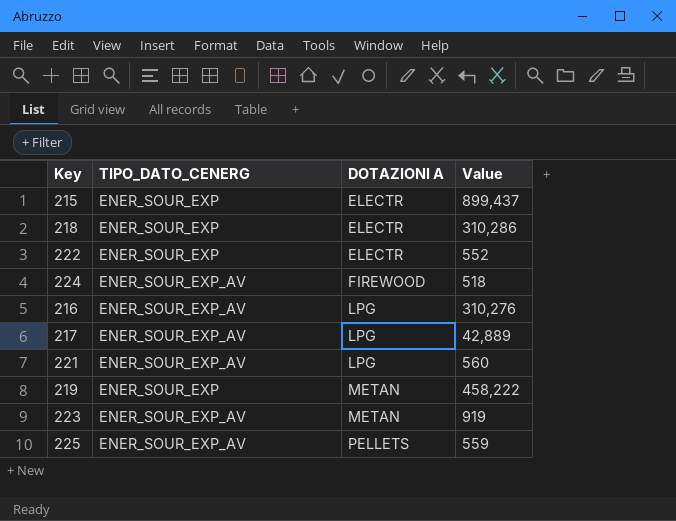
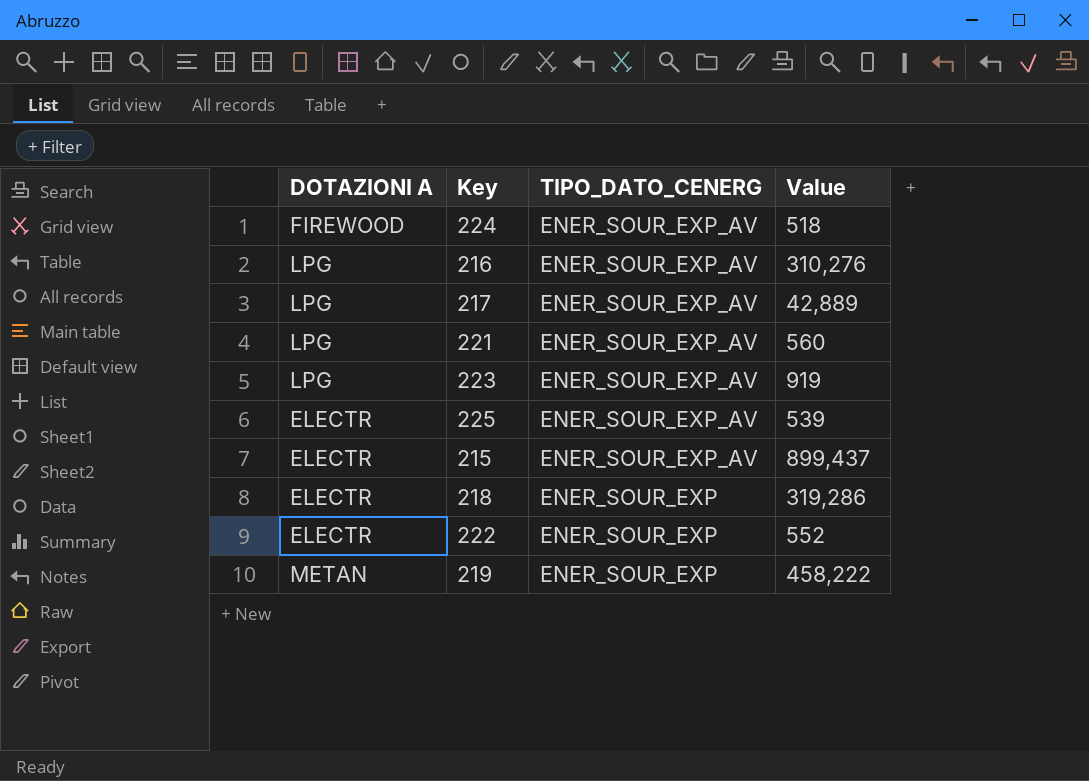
row order: DOTAZIONI A ascending -> TIPO_DATO_CENERG descending
column DOTAZIONI A | position: 3 -> 1
223 | DOTAZIONI A: METAN -> LPG
225 | DOTAZIONI A: PELLETS -> ELECTR
225 | Value: 559 -> 539
215 | TIPO_DATO_CENERG: ENER_SOUR_EXP -> ENER_SOUR_EXP_AV
218 | Value: 310,286 -> 319,286

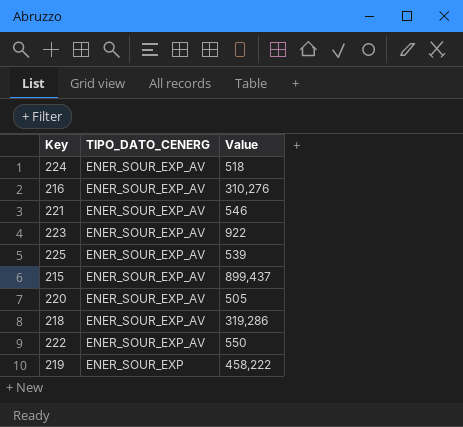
column DOTAZIONI A | position: 1 -> none
row 217: LPG | ENER_SOUR_EXP_AV | 42,889 -> none
221 | Value: 560 -> 546
223 | Value: 919 -> 922
row 220: none -> ENER_SOUR_EXP_AV | 505
218 | TIPO_DATO_CENERG: ENER_SOUR_EXP -> ENER_SOUR_EXP_AV
222 | TIPO_DATO_CENERG: ENER_SOUR_EXP -> ENER_SOUR_EXP_AV
222 | Value: 552 -> 550

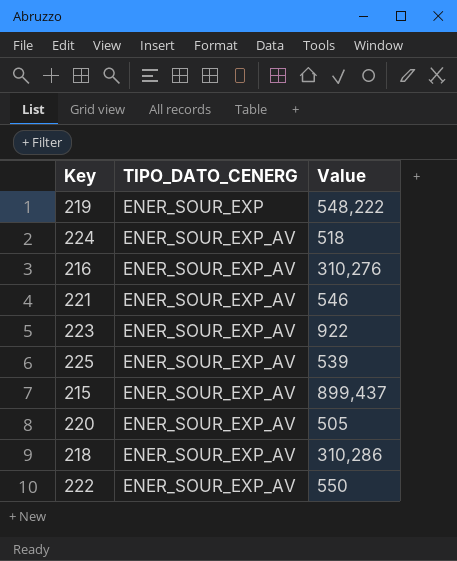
row order: TIPO_DATO_CENERG descending -> TIPO_DATO_CENERG ascending
219 | Value: 458,222 -> 548,222
218 | Value: 319,286 -> 310,286

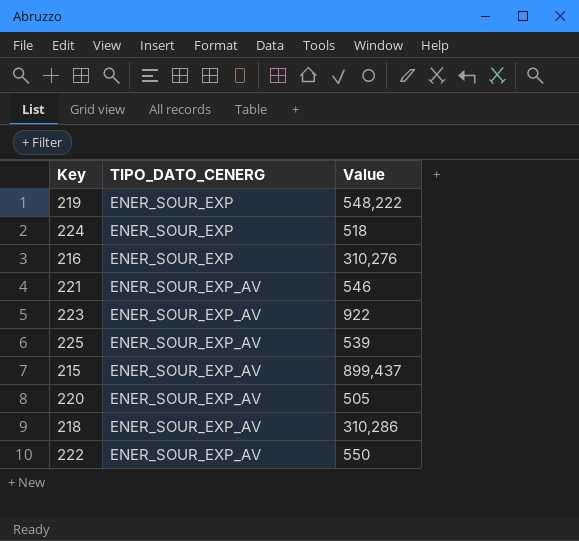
224 | TIPO_DATO_CENERG: ENER_SOUR_EXP_AV -> ENER_SOUR_EXP
216 | TIPO_DATO_CENERG: ENER_SOUR_EXP_AV -> ENER_SOUR_EXP

